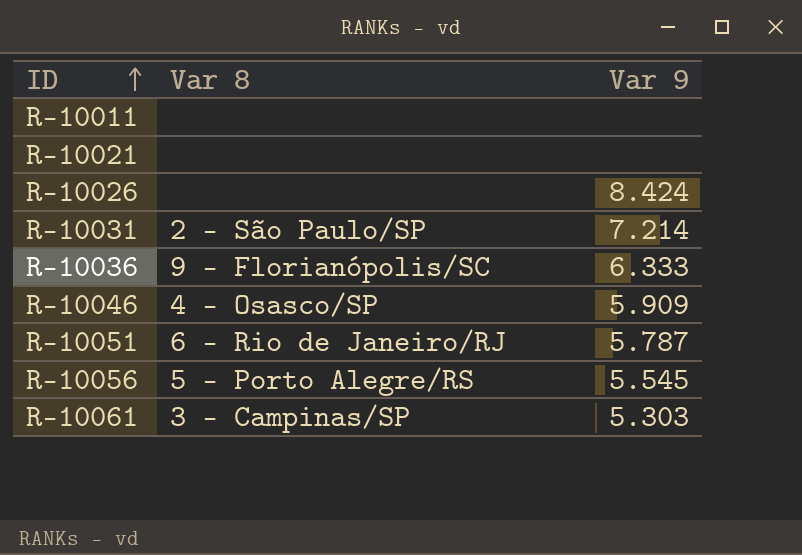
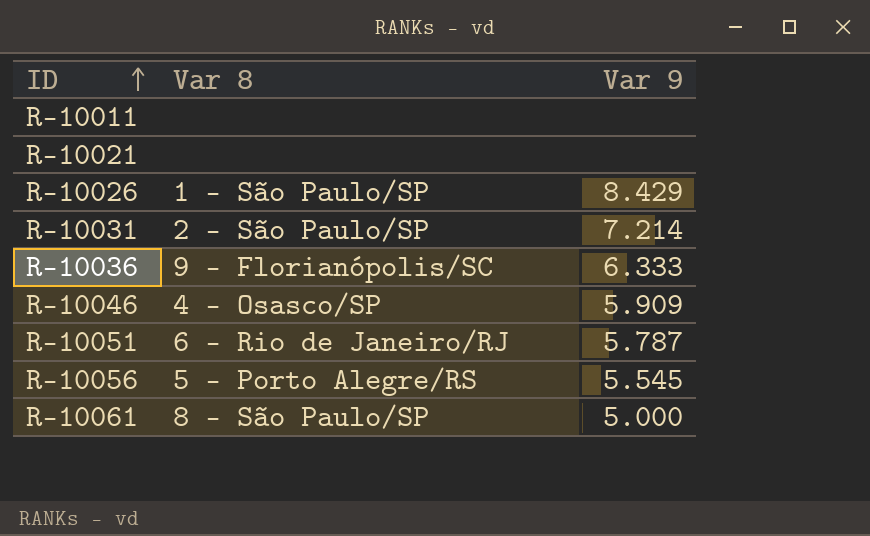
R-10026 | Var 8: none -> 1 - São Paulo/SP
R-10026 | Var 9: 8.424 -> 8.429
R-10061 | Var 8: 3 - Campinas/SP -> 8 - São Paulo/SP
R-10061 | Var 9: 5.303 -> 5.000

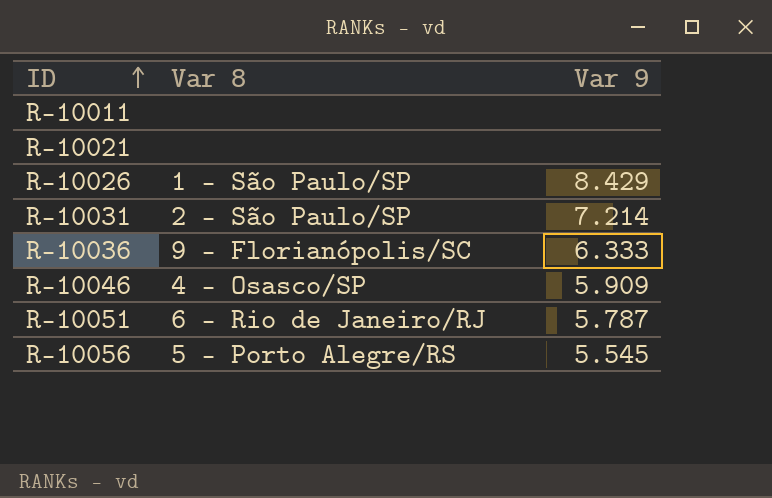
row R-10061: 8 - São Paulo/SP | 5.000 -> none

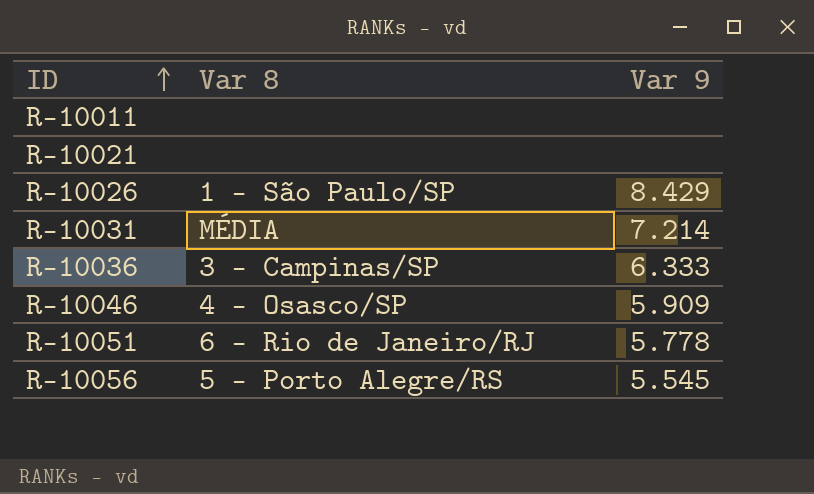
R-10031 | Var 8: 2 - São Paulo/SP -> MÉDIA
R-10036 | Var 8: 9 - Florianópolis/SC -> 3 - Campinas/SP
R-10051 | Var 9: 5.787 -> 5.778

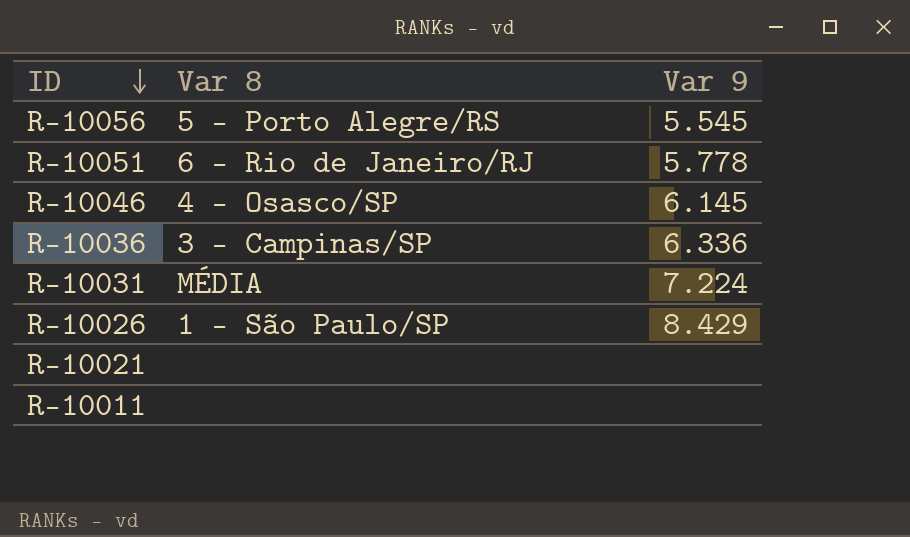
row order: ID ascending -> ID descending
R-10046 | Var 9: 5.909 -> 6.145
R-10036 | Var 9: 6.333 -> 6.336
R-10031 | Var 9: 7.214 -> 7.224

